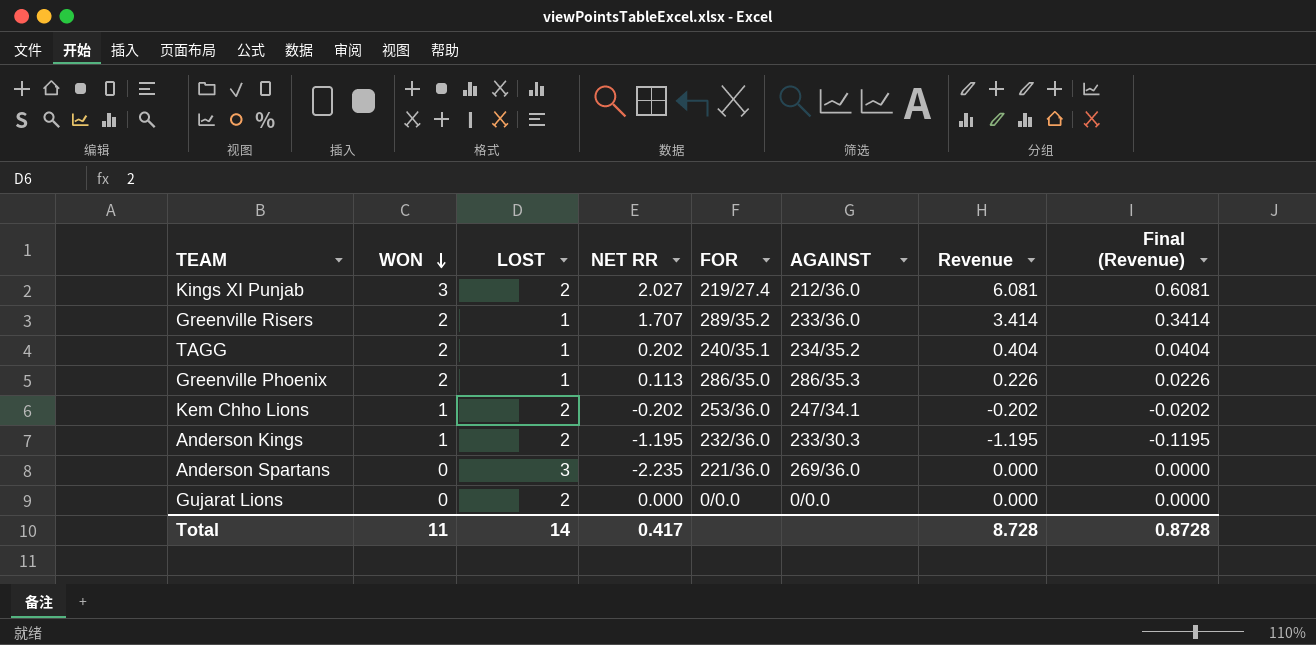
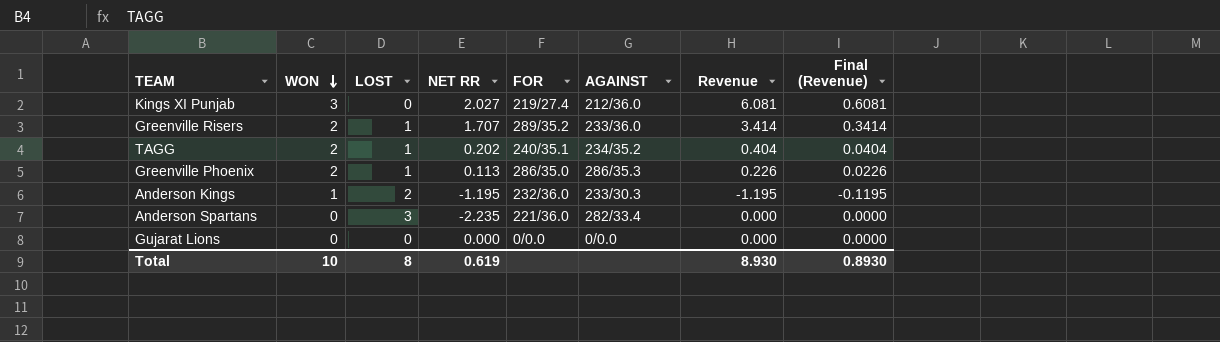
row Kem Chho Lions: 1 | 2 | -0.202 | 253/36.0 | 247/34.1 | -0.202 | -0.0202 -> none
Kings XI Punjab | LOST: 2 -> 0
Anderson Spartans | AGAINST: 269/36.0 -> 282/33.4
Gujarat Lions | LOST: 2 -> 0
Total | WON: 11 -> 10
Total | LOST: 14 -> 8
Total | NET RR: 0.417 -> 0.619
Total | Revenue: 8.728 -> 8.930
Total | Final (Revenue): 0.8728 -> 0.8930

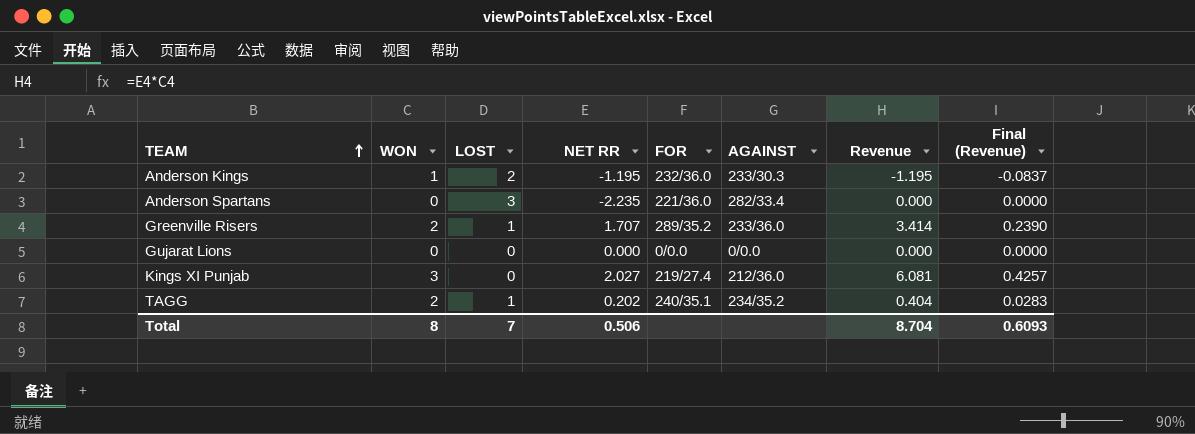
row order: WON descending -> TEAM ascending
column Final (Revenue) | formula: [Revenue] * 0.1 -> [Revenue] * 0.07
row Greenville Phoenix: 2 | 1 | 0.113 | 286/35.0 | 286/35.3 | 0.226 | 0.0226 -> none
Total | WON: 10 -> 8
Total | LOST: 8 -> 7
Total | NET RR: 0.619 -> 0.506
Total | Revenue: 8.930 -> 8.704
Total | Final (Revenue): 0.8930 -> 0.6093

